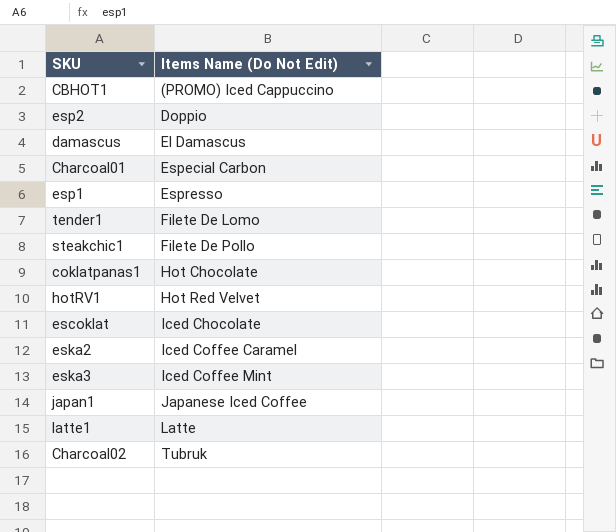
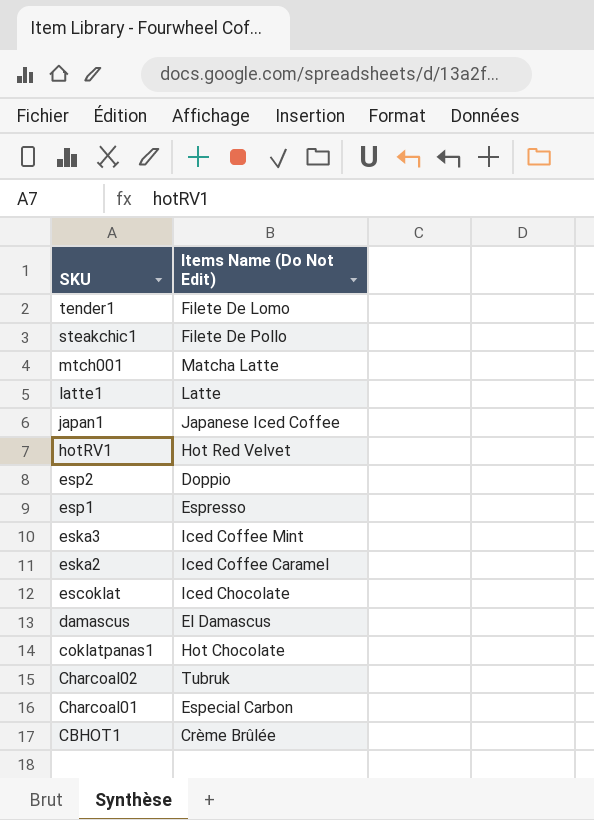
row order: Items Name (Do Not Edit) ascending -> SKU descending
row mtch001: none -> Matcha Latte
CBHOT1 | Items Name (Do Not Edit): (PROMO) Iced Cappuccino -> Crème Brûlée

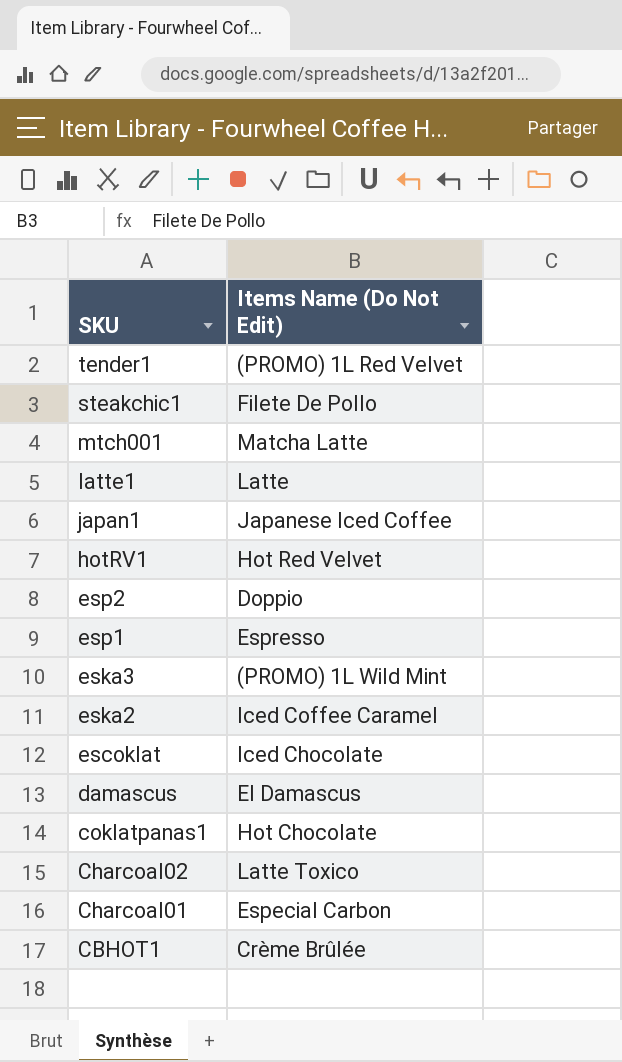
tender1 | Items Name (Do Not Edit): Filete De Lomo -> (PROMO) 1L Red Velvet
eska3 | Items Name (Do Not Edit): Iced Coffee Mint -> (PROMO) 1L Wild Mint
Charcoal02 | Items Name (Do Not Edit): Tubruk -> Latte Toxico

